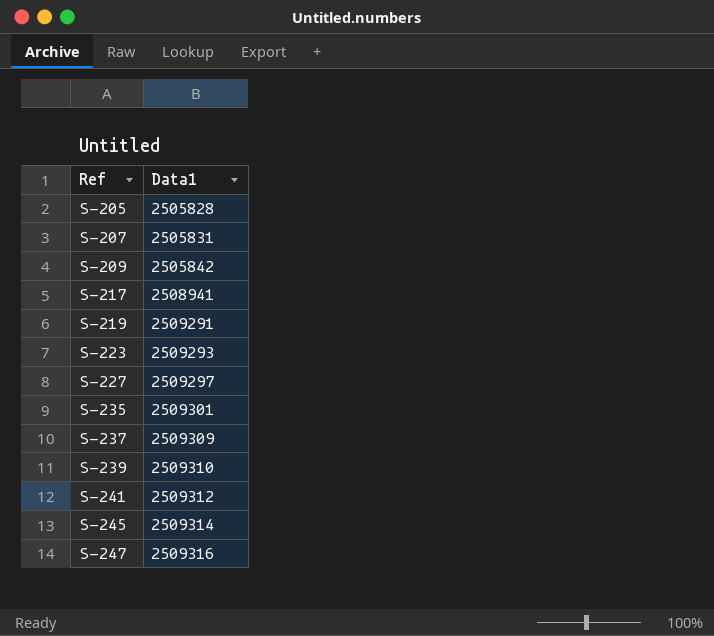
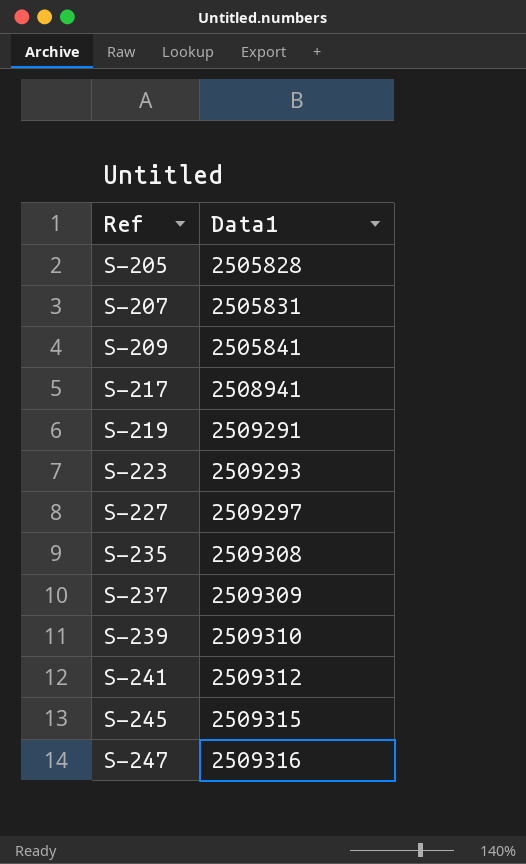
S-209 | Data1: 2505842 -> 2505841
S-235 | Data1: 2509301 -> 2509308
S-245 | Data1: 2509314 -> 2509315

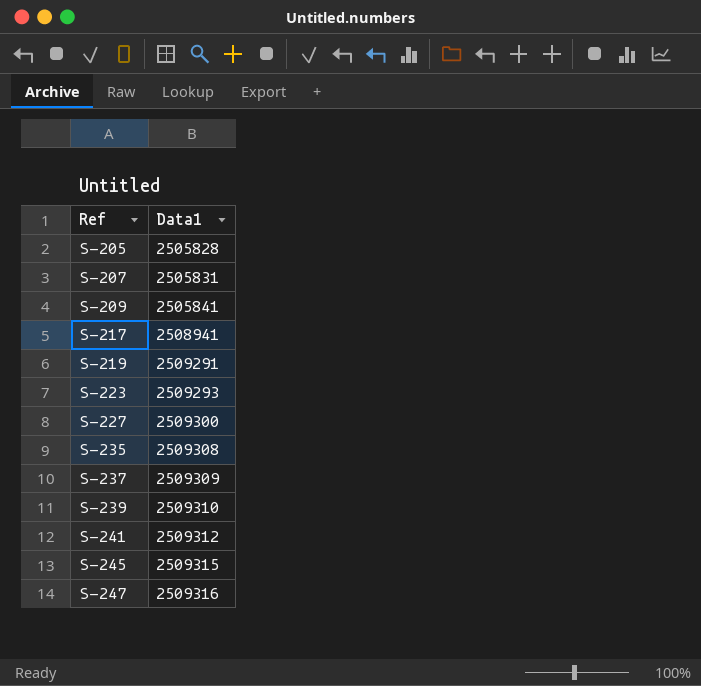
S-227 | Data1: 2509297 -> 2509300

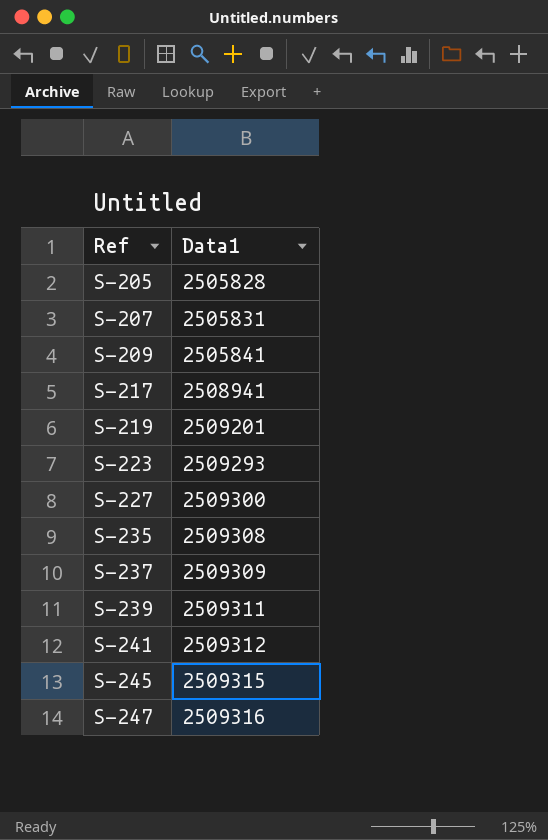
S-219 | Data1: 2509291 -> 2509201
S-239 | Data1: 2509310 -> 2509311

